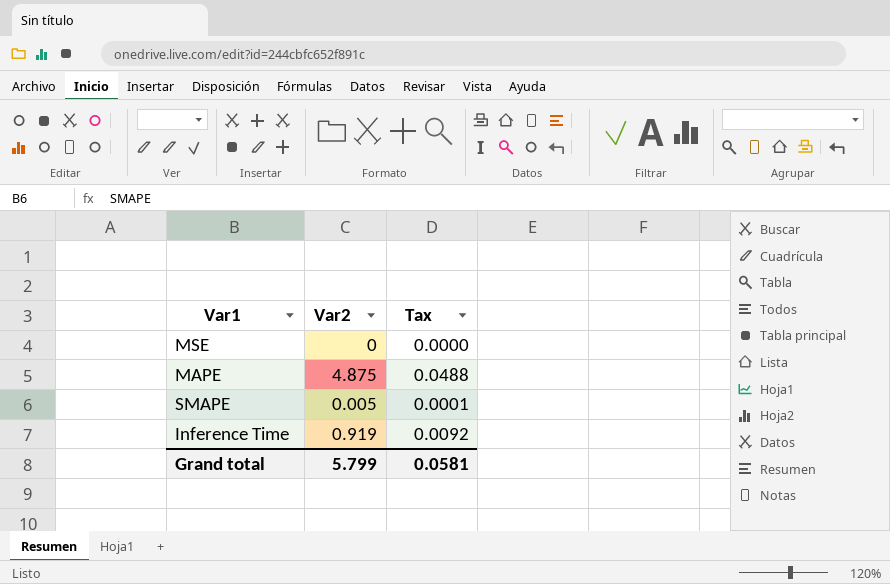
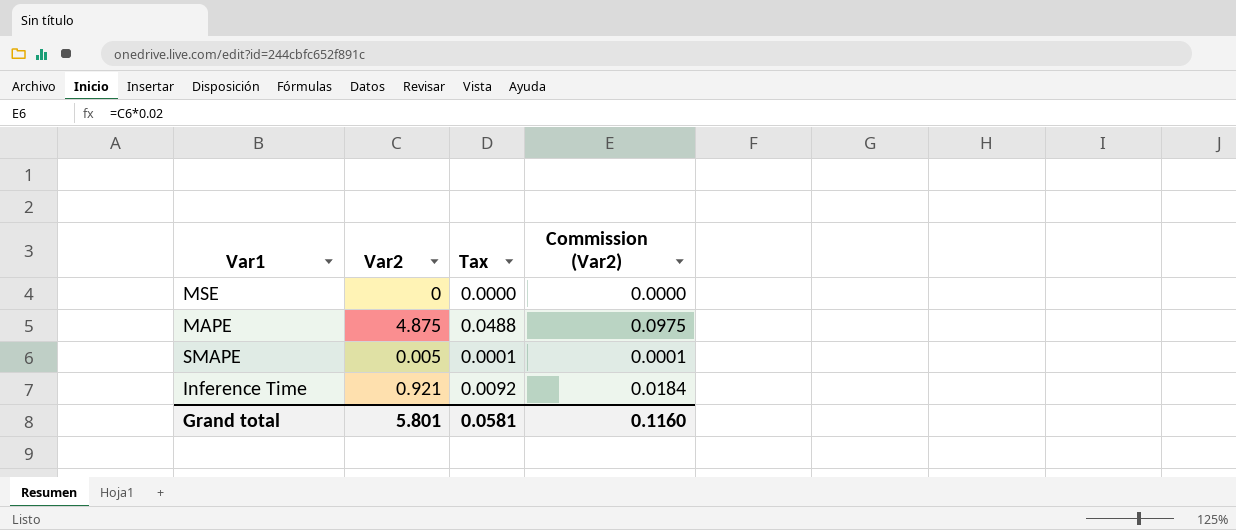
column Commission (Var2) | formula: none -> [Var2] * 0.02
Inference Time | Var2: 0.919 -> 0.921
Grand total | Var2: 5.799 -> 5.801

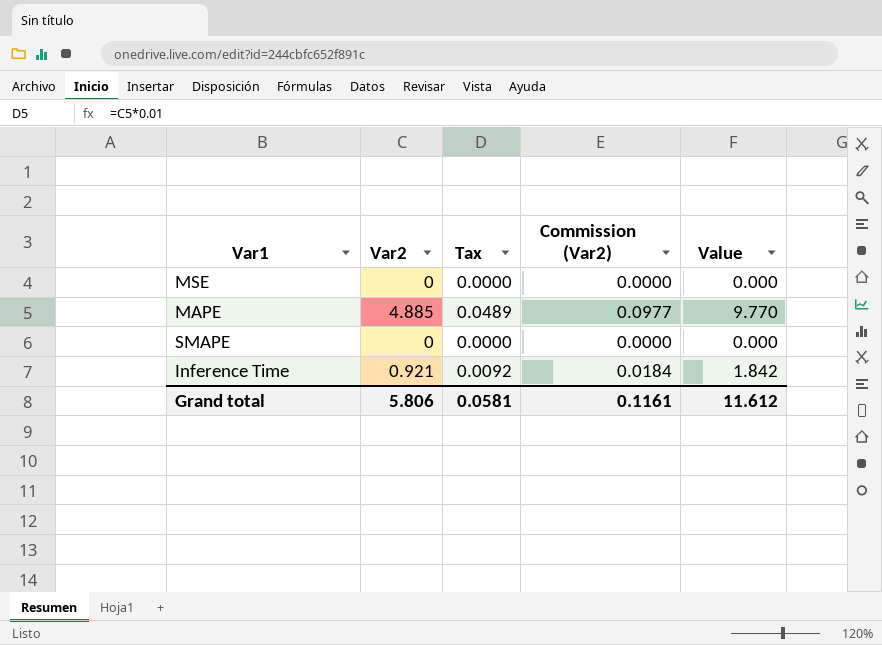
column Value | formula: none -> [Var2] * 2
MAPE | Var2: 4.875 -> 4.885
MAPE | Tax: 0.0488 -> 0.0489
MAPE | Commission (Var2): 0.0975 -> 0.0977
SMAPE | Var2: 0.005 -> 0
SMAPE | Tax: 0.0001 -> 0.0000
SMAPE | Commission (Var2): 0.0001 -> 0.0000
Grand total | Var2: 5.801 -> 5.806
Grand total | Commission (Var2): 0.1160 -> 0.1161

